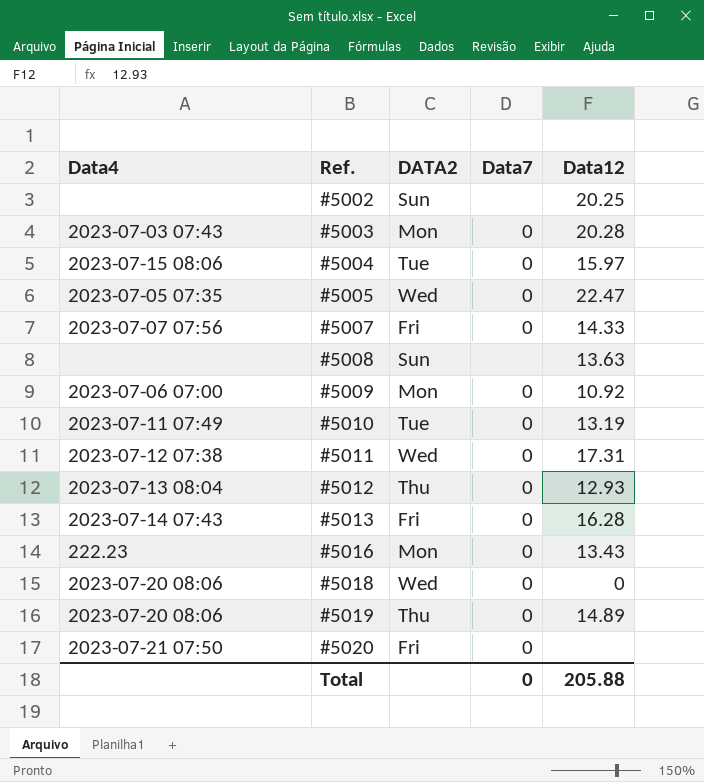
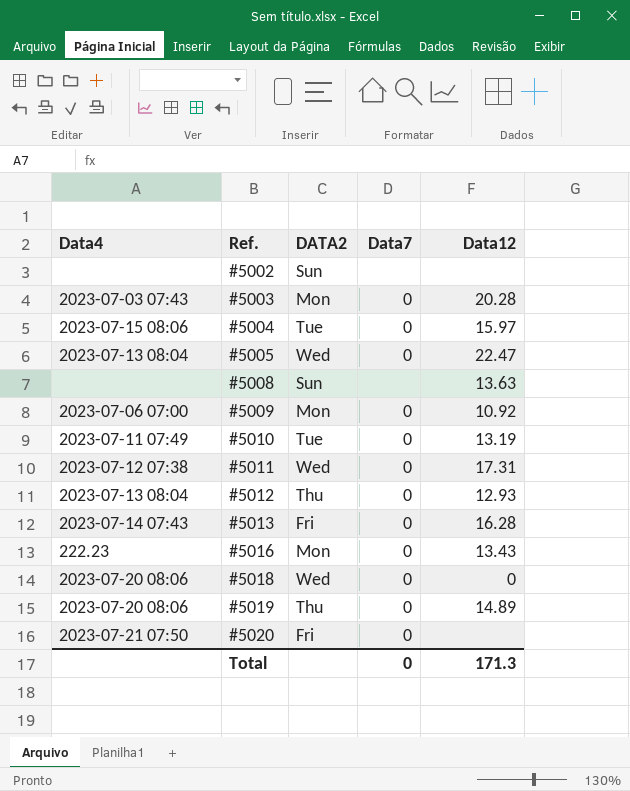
row #5007: 2023-07-07 07:56 | Fri | 0 | 14.33 -> none
#5002 | Data12: 20.25 -> none
#5005 | Data4: 2023-07-05 07:35 -> 2023-07-13 08:04
Total | Data12: 205.88 -> 171.3

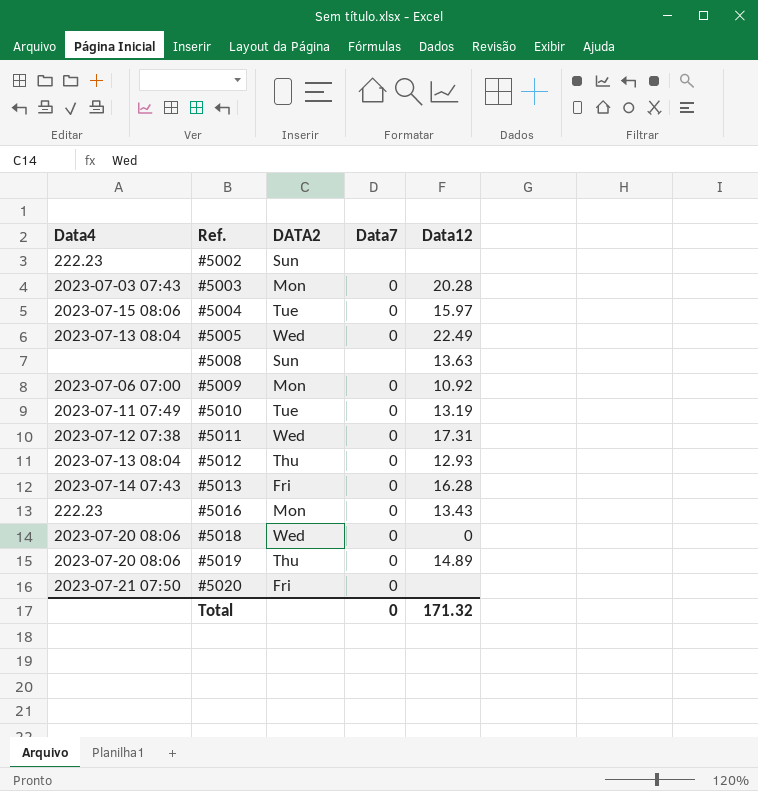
#5002 | Data4: none -> 222.23
#5005 | Data12: 22.47 -> 22.49
Total | Data12: 171.3 -> 171.32

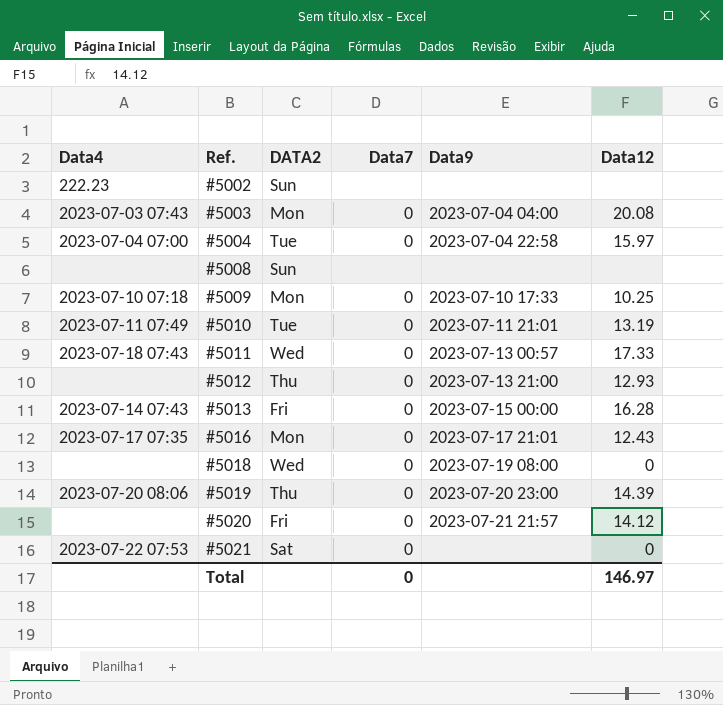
column Data9 | position: none -> 5
row #5005: 2023-07-13 08:04 | Wed | 0 | 22.49 -> none
#5003 | Data12: 20.28 -> 20.08
#5004 | Data4: 2023-07-15 08:06 -> 2023-07-04 07:00
#5008 | Data12: 13.63 -> none
#5009 | Data4: 2023-07-06 07:00 -> 2023-07-10 07:18
#5009 | Data12: 10.92 -> 10.25
#5011 | Data4: 2023-07-12 07:38 -> 2023-07-18 07:43
#5011 | Data12: 17.31 -> 17.33
#5012 | Data4: 2023-07-13 08:04 -> none
#5016 | Data4: 222.23 -> 2023-07-17 07:35
#5016 | Data12: 13.43 -> 12.43
#5018 | Data4: 2023-07-20 08:06 -> none
#5019 | Data12: 14.89 -> 14.39
#5020 | Data4: 2023-07-21 07:50 -> none
#5020 | Data12: none -> 14.12
row #5021: none -> 2023-07-22 07:53 | Sat | 0 | none | 0
Total | Data12: 171.32 -> 146.97

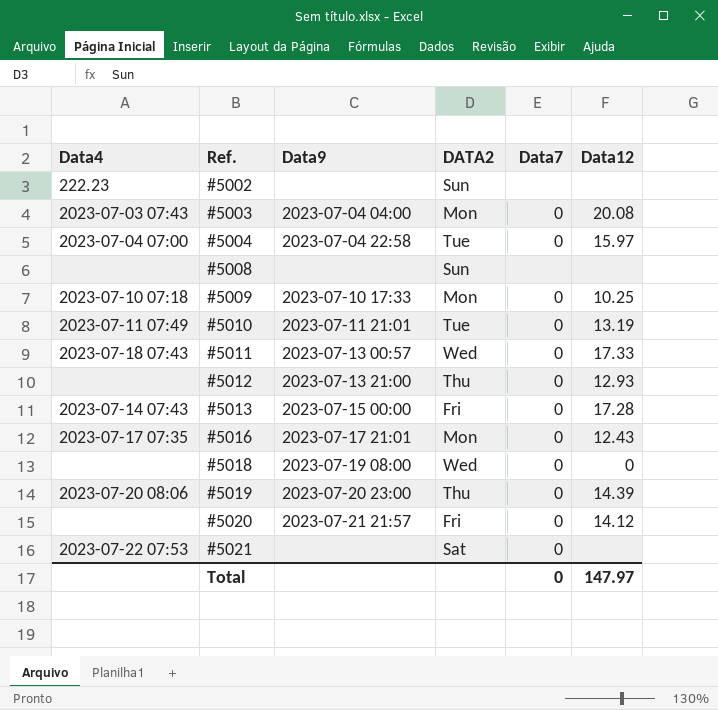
column Data9 | position: 5 -> 3
#5013 | Data12: 16.28 -> 17.28
#5021 | Data12: 0 -> none
Total | Data12: 146.97 -> 147.97

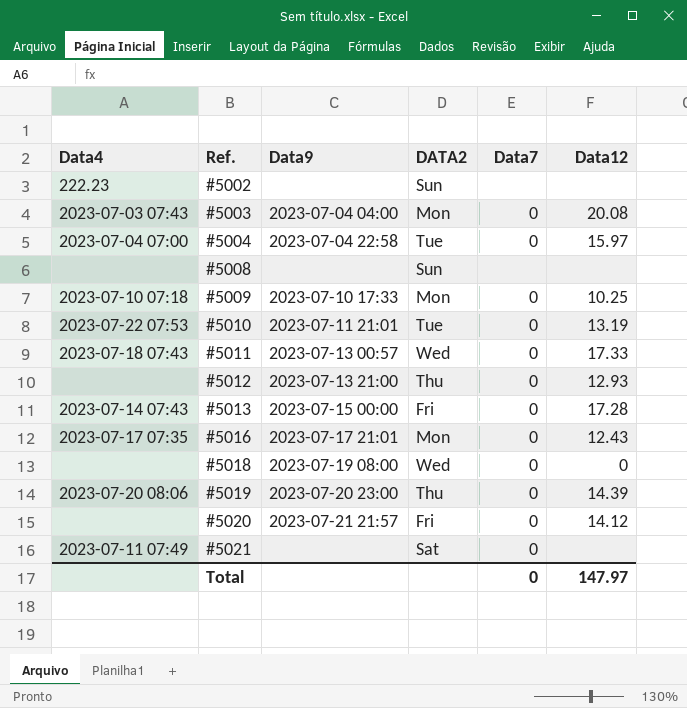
#5010 | Data4: 2023-07-11 07:49 -> 2023-07-22 07:53
#5021 | Data4: 2023-07-22 07:53 -> 2023-07-11 07:49

